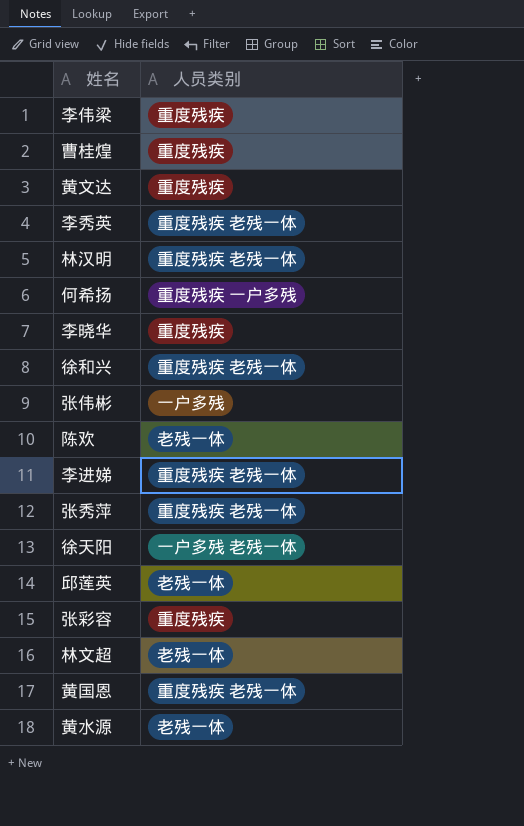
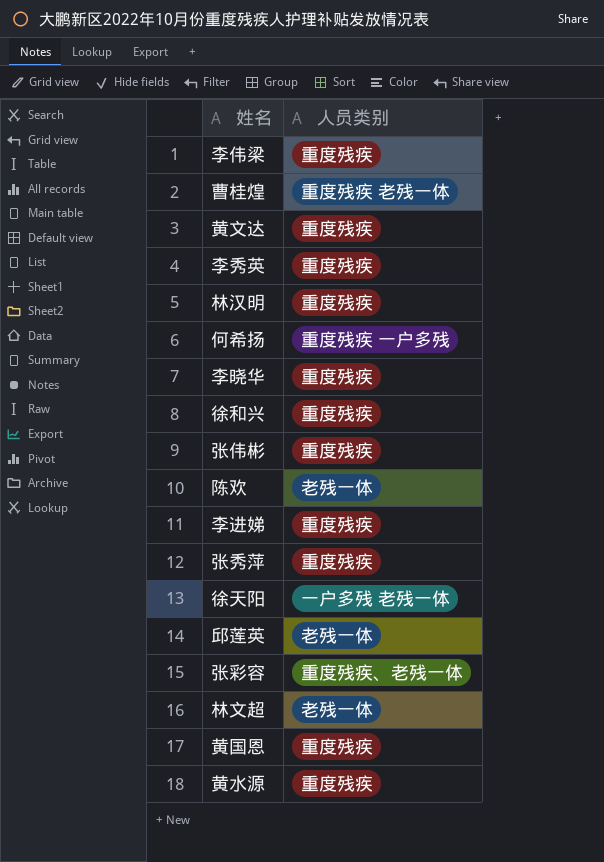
曹桂煌 | 人员类别: 重度残疾 -> 重度残疾 老残一体
李秀英 | 人员类别: 重度残疾 老残一体 -> 重度残疾
林汉明 | 人员类别: 重度残疾 老残一体 -> 重度残疾
徐和兴 | 人员类别: 重度残疾 老残一体 -> 重度残疾
张伟彬 | 人员类别: 一户多残 -> 重度残疾
李进娣 | 人员类别: 重度残疾 老残一体 -> 重度残疾
张秀萍 | 人员类别: 重度残疾 老残一体 -> 重度残疾
张彩容 | 人员类别: 重度残疾 -> 重度残疾、老残一体
黄国恩 | 人员类别: 重度残疾 老残一体 -> 重度残疾
黄水源 | 人员类别: 老残一体 -> 重度残疾

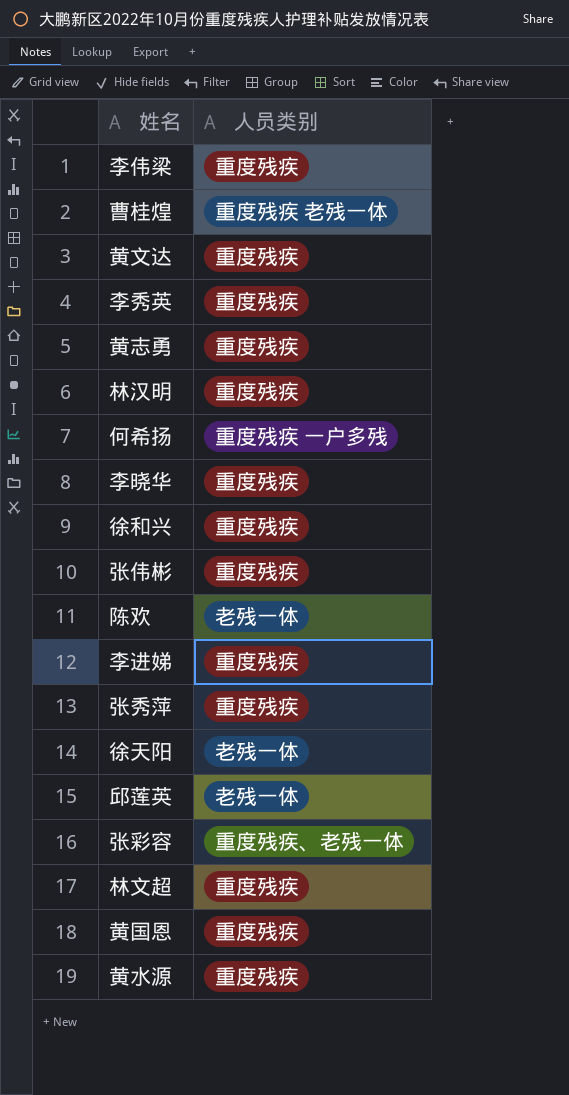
row 黄志勇: none -> 重度残疾
徐天阳 | 人员类别: 一户多残 老残一体 -> 老残一体
林文超 | 人员类别: 老残一体 -> 重度残疾

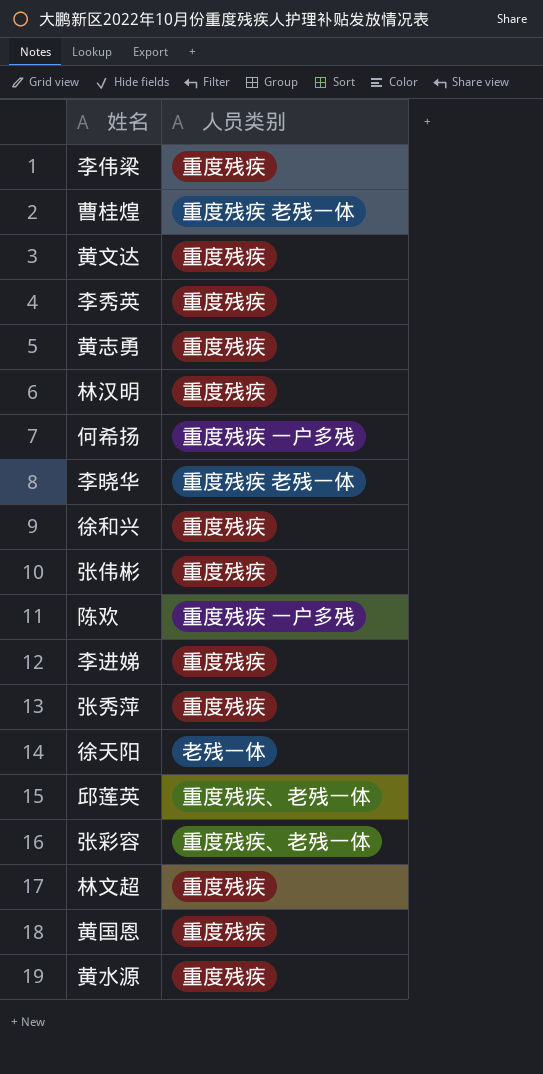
李晓华 | 人员类别: 重度残疾 -> 重度残疾 老残一体
陈欢 | 人员类别: 老残一体 -> 重度残疾 一户多残
邱莲英 | 人员类别: 老残一体 -> 重度残疾、老残一体

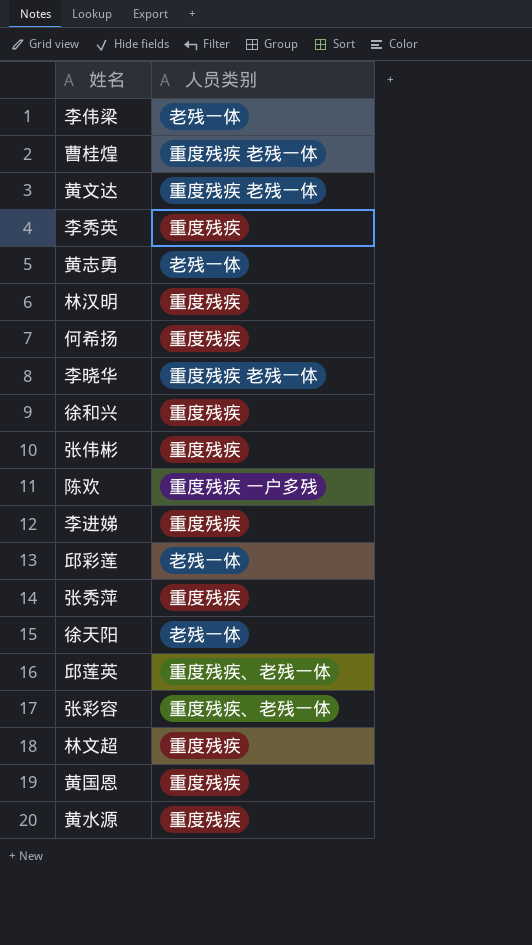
李伟梁 | 人员类别: 重度残疾 -> 老残一体
黄文达 | 人员类别: 重度残疾 -> 重度残疾 老残一体
黄志勇 | 人员类别: 重度残疾 -> 老残一体
何希扬 | 人员类别: 重度残疾 一户多残 -> 重度残疾
row 邱彩莲: none -> 老残一体

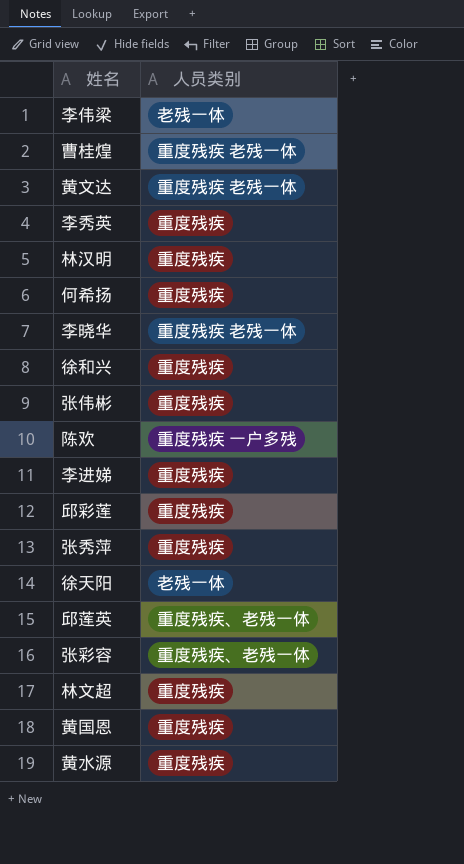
row 黄志勇: 老残一体 -> none
邱彩莲 | 人员类别: 老残一体 -> 重度残疾

